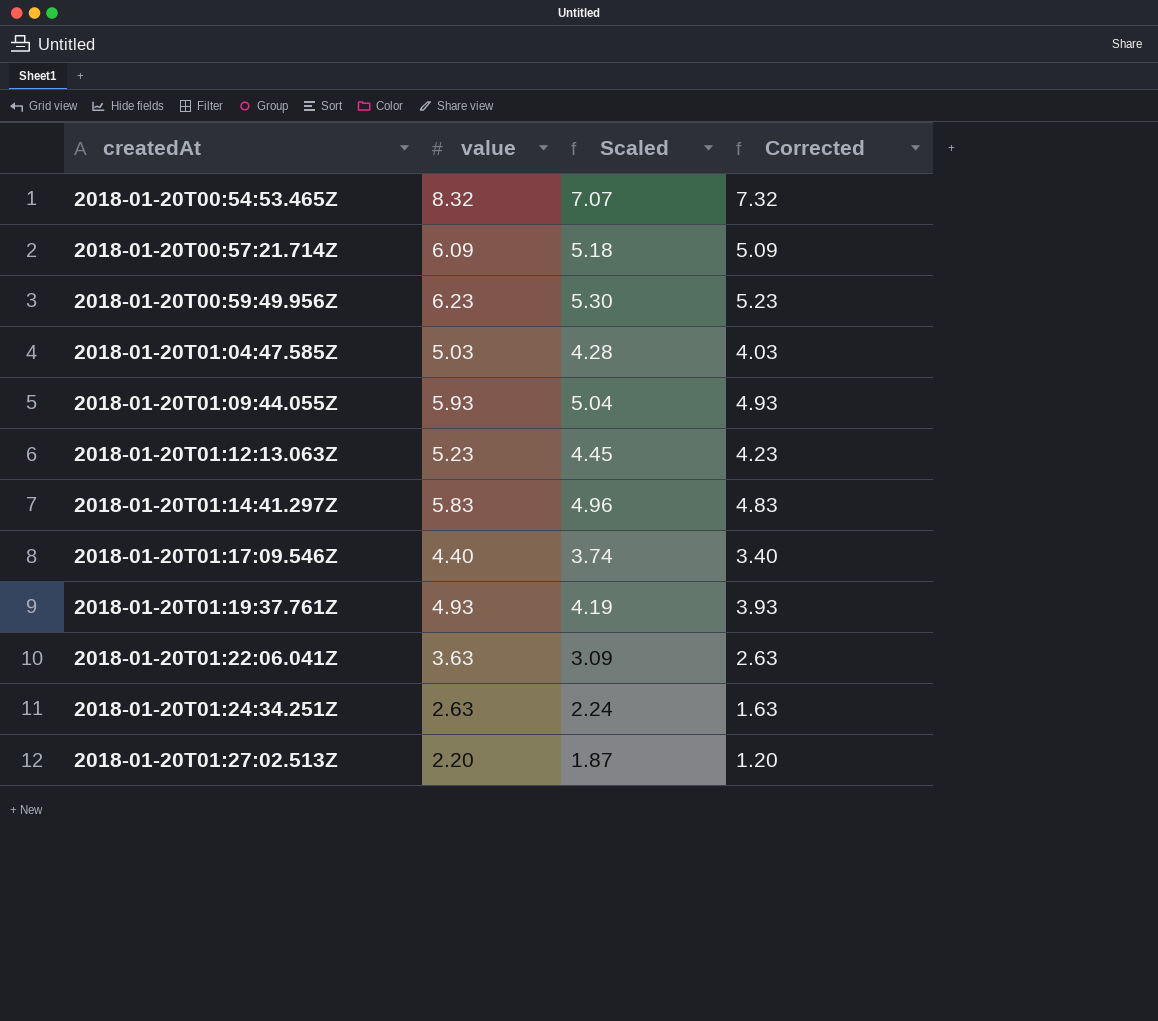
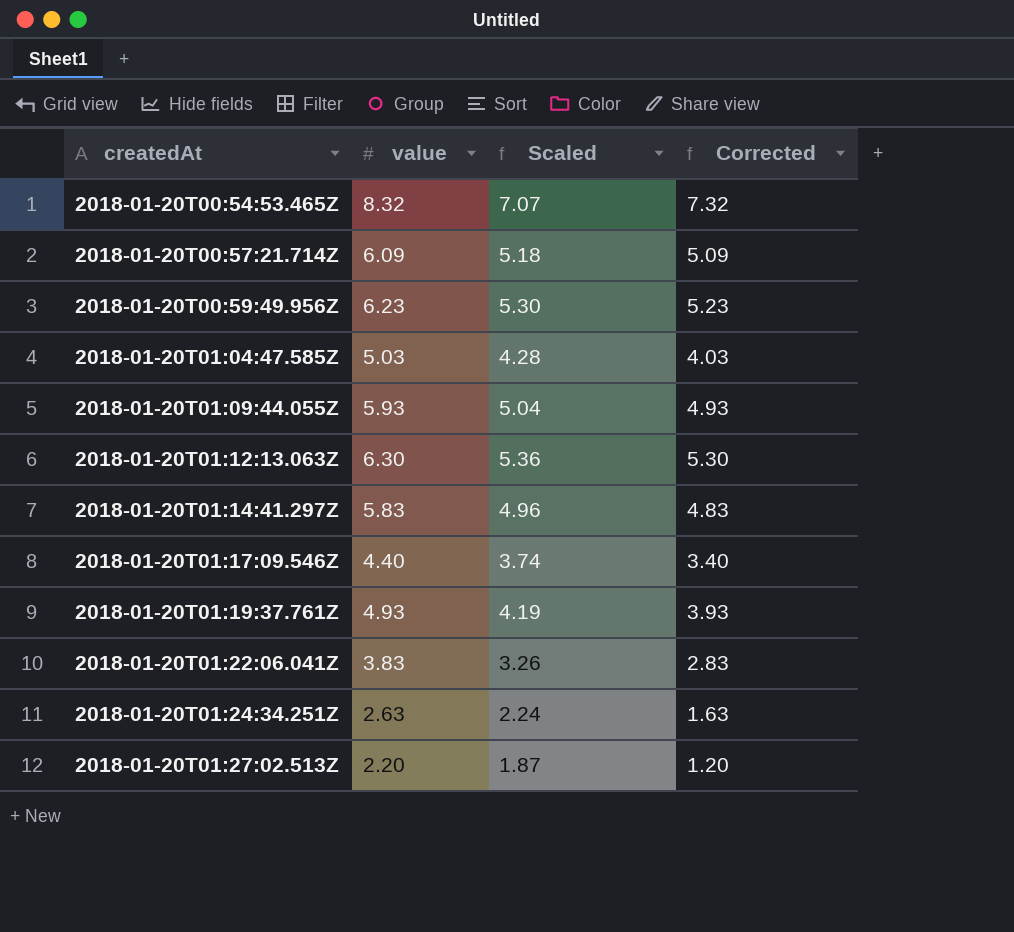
2018-01-20T01:12:13.063Z | value: 5.23 -> 6.30
2018-01-20T01:12:13.063Z | Scaled: 4.45 -> 5.36
2018-01-20T01:12:13.063Z | Corrected: 4.23 -> 5.30
2018-01-20T01:22:06.041Z | value: 3.63 -> 3.83
2018-01-20T01:22:06.041Z | Scaled: 3.09 -> 3.26
2018-01-20T01:22:06.041Z | Corrected: 2.63 -> 2.83

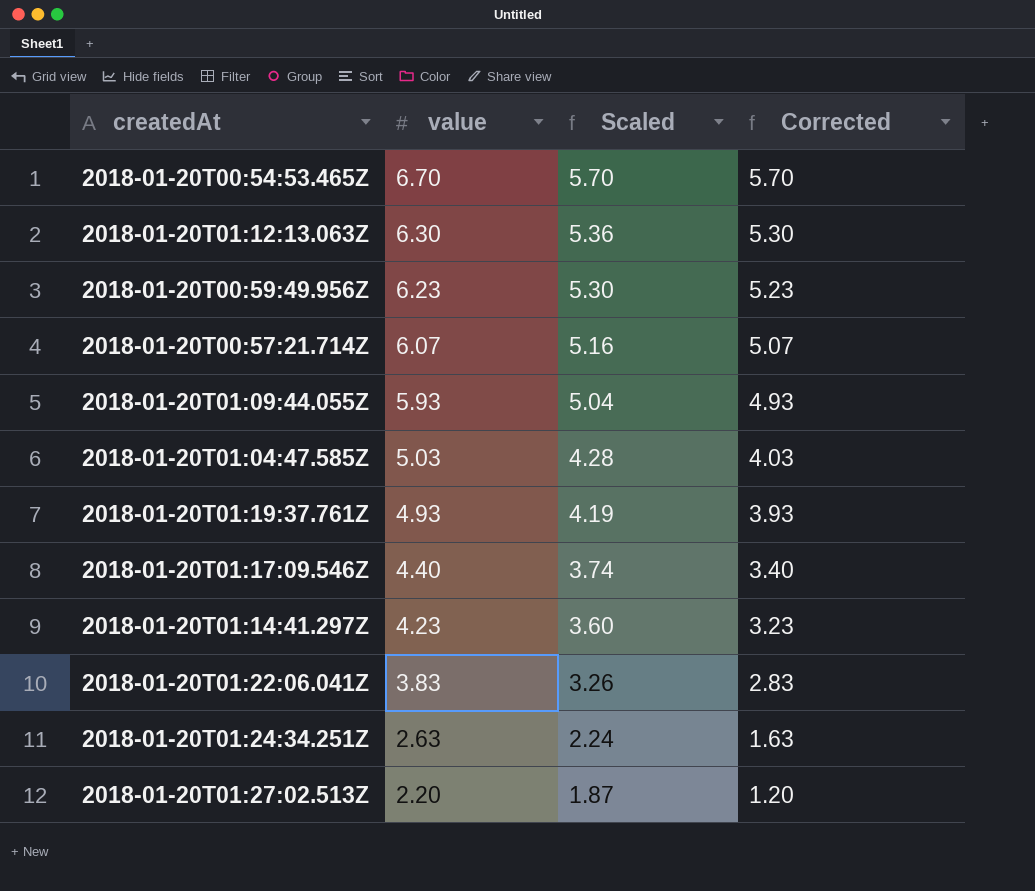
row order: createdAt ascending -> value descending
2018-01-20T00:54:53.465Z | value: 8.32 -> 6.70
2018-01-20T00:54:53.465Z | Scaled: 7.07 -> 5.70
2018-01-20T00:54:53.465Z | Corrected: 7.32 -> 5.70
2018-01-20T00:57:21.714Z | value: 6.09 -> 6.07
2018-01-20T00:57:21.714Z | Scaled: 5.18 -> 5.16
2018-01-20T00:57:21.714Z | Corrected: 5.09 -> 5.07
2018-01-20T01:14:41.297Z | value: 5.83 -> 4.23
2018-01-20T01:14:41.297Z | Scaled: 4.96 -> 3.60
2018-01-20T01:14:41.297Z | Corrected: 4.83 -> 3.23

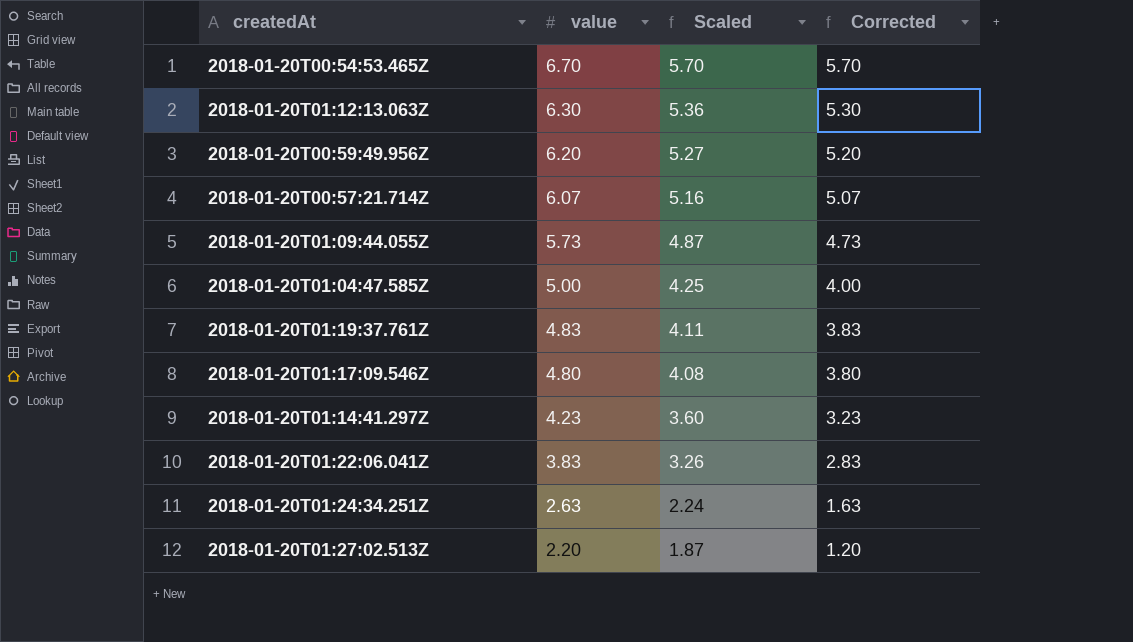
2018-01-20T00:59:49.956Z | value: 6.23 -> 6.20
2018-01-20T00:59:49.956Z | Scaled: 5.30 -> 5.27
2018-01-20T00:59:49.956Z | Corrected: 5.23 -> 5.20
2018-01-20T01:09:44.055Z | value: 5.93 -> 5.73
2018-01-20T01:09:44.055Z | Scaled: 5.04 -> 4.87
2018-01-20T01:09:44.055Z | Corrected: 4.93 -> 4.73
2018-01-20T01:04:47.585Z | value: 5.03 -> 5.00
2018-01-20T01:04:47.585Z | Scaled: 4.28 -> 4.25
2018-01-20T01:04:47.585Z | Corrected: 4.03 -> 4.00
2018-01-20T01:19:37.761Z | value: 4.93 -> 4.83
2018-01-20T01:19:37.761Z | Scaled: 4.19 -> 4.11
2018-01-20T01:19:37.761Z | Corrected: 3.93 -> 3.83
2018-01-20T01:17:09.546Z | value: 4.40 -> 4.80
2018-01-20T01:17:09.546Z | Scaled: 3.74 -> 4.08
2018-01-20T01:17:09.546Z | Corrected: 3.40 -> 3.80

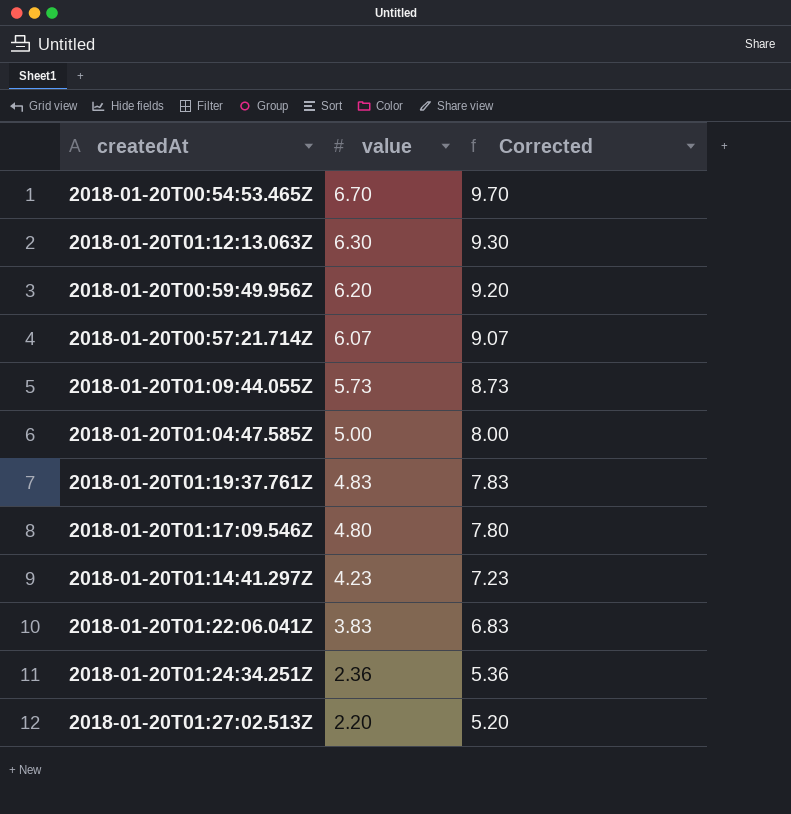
column Scaled | formula: [value] * 0.85 -> none
column Corrected | formula: [value] - 1 -> [value] + 3
2018-01-20T01:24:34.251Z | value: 2.63 -> 2.36

